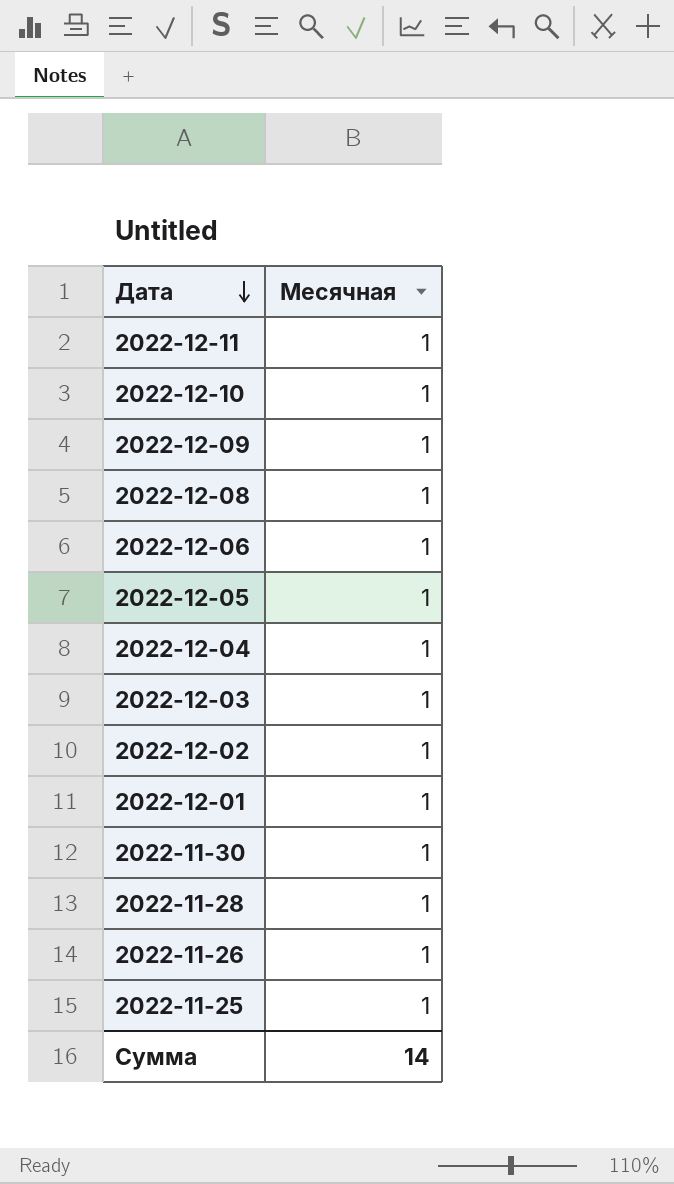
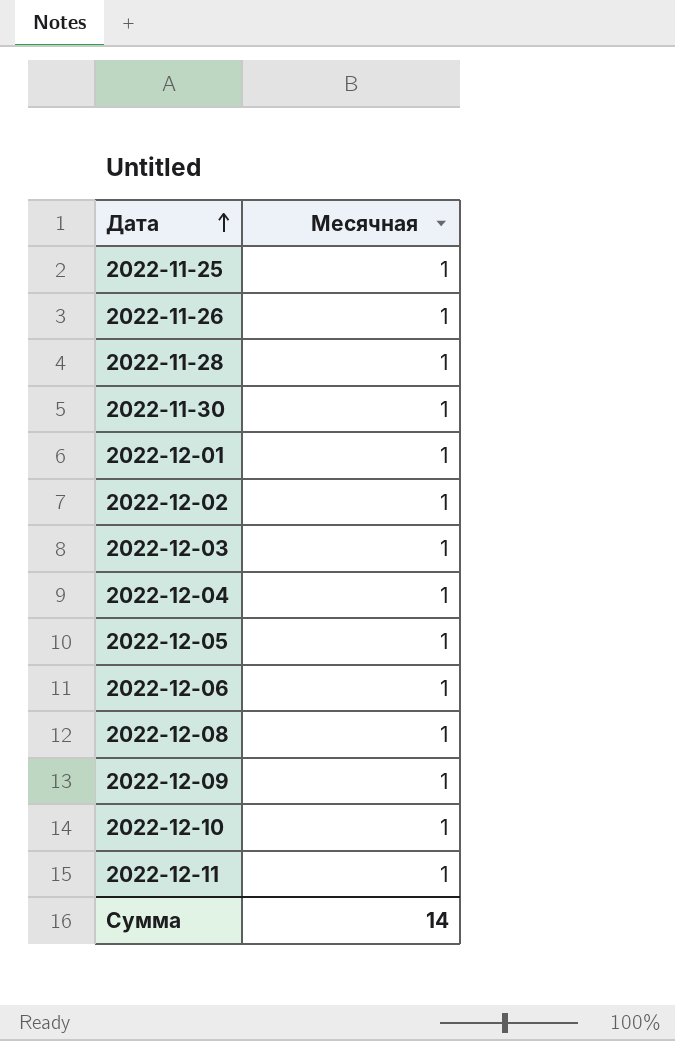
row order: Дата descending -> Дата ascending

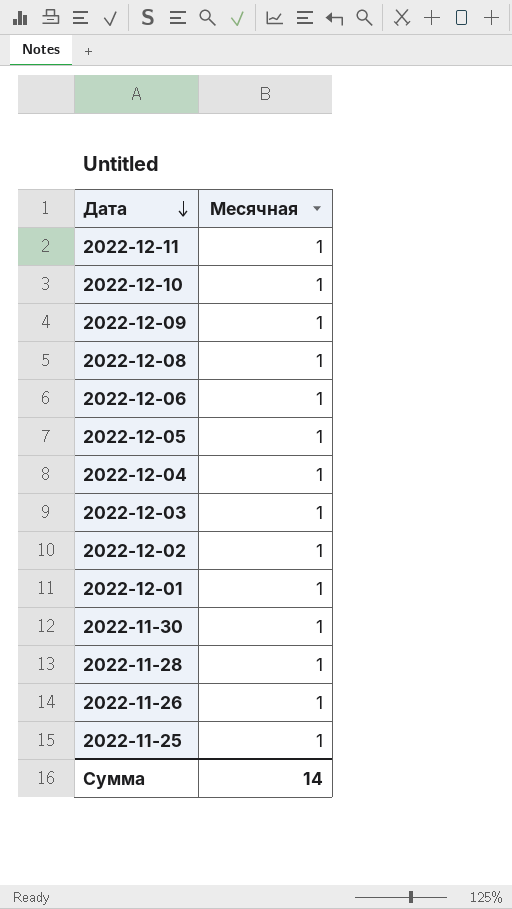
row order: Дата ascending -> Дата descending

